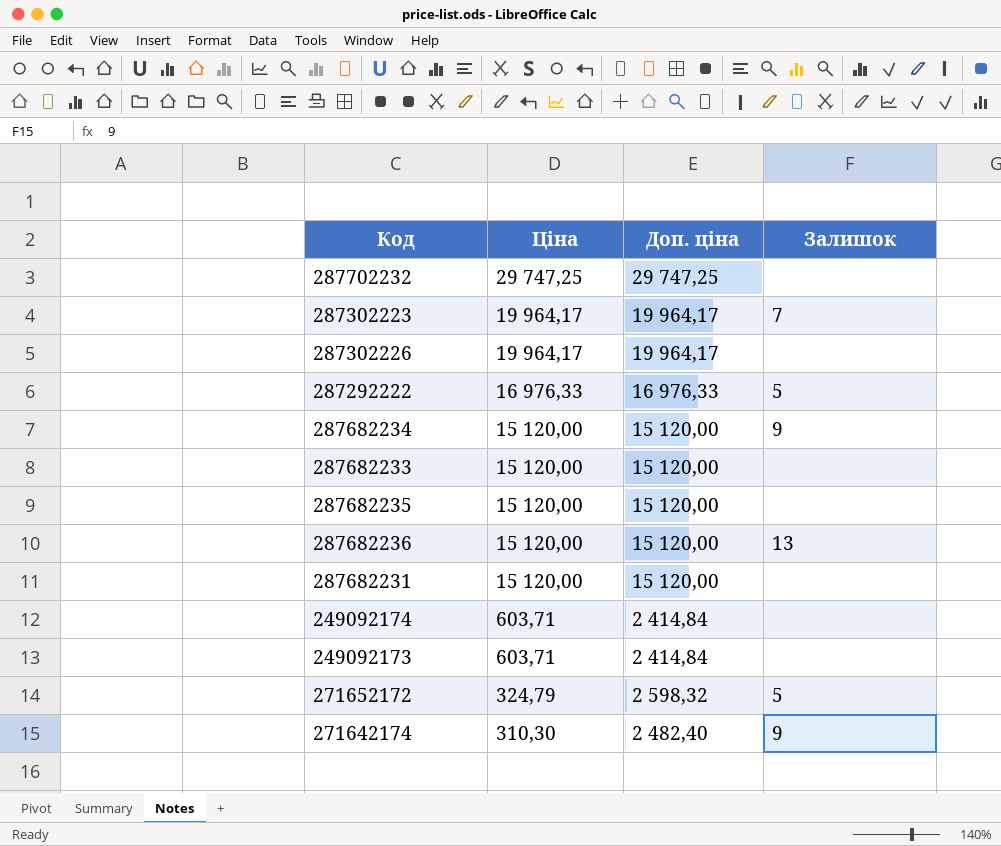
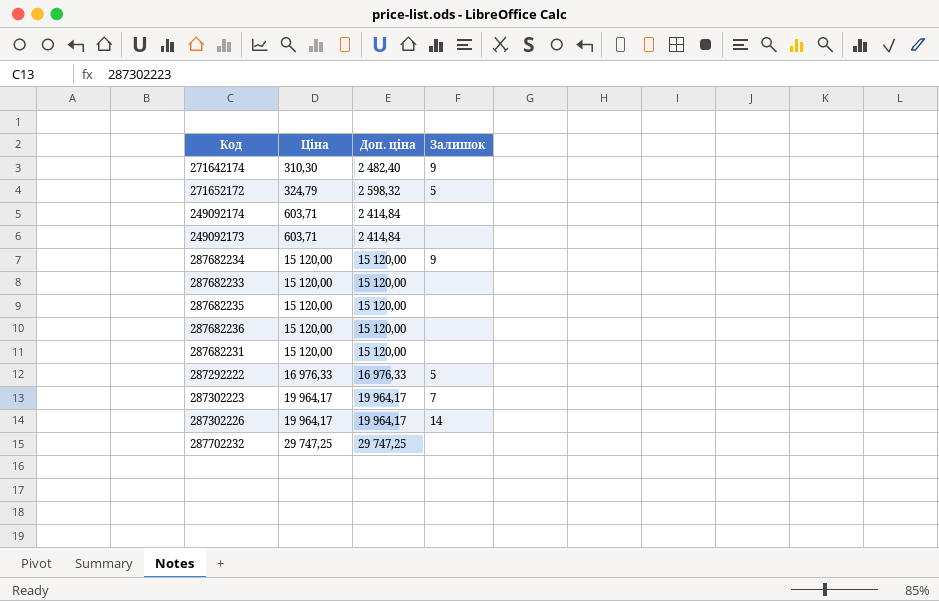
row order: Ціна descending -> Ціна ascending
287682236 | Залишок: 13 -> none
287302226 | Залишок: none -> 14

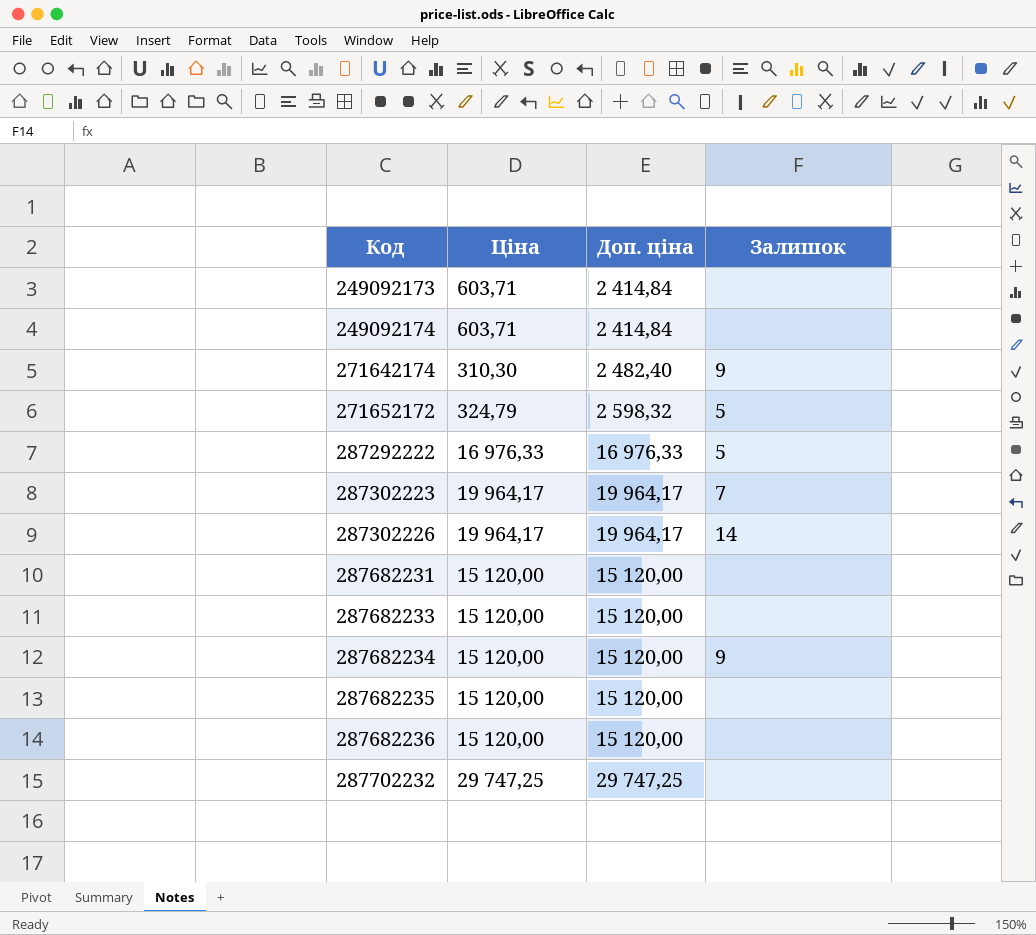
row order: Ціна ascending -> Код ascending

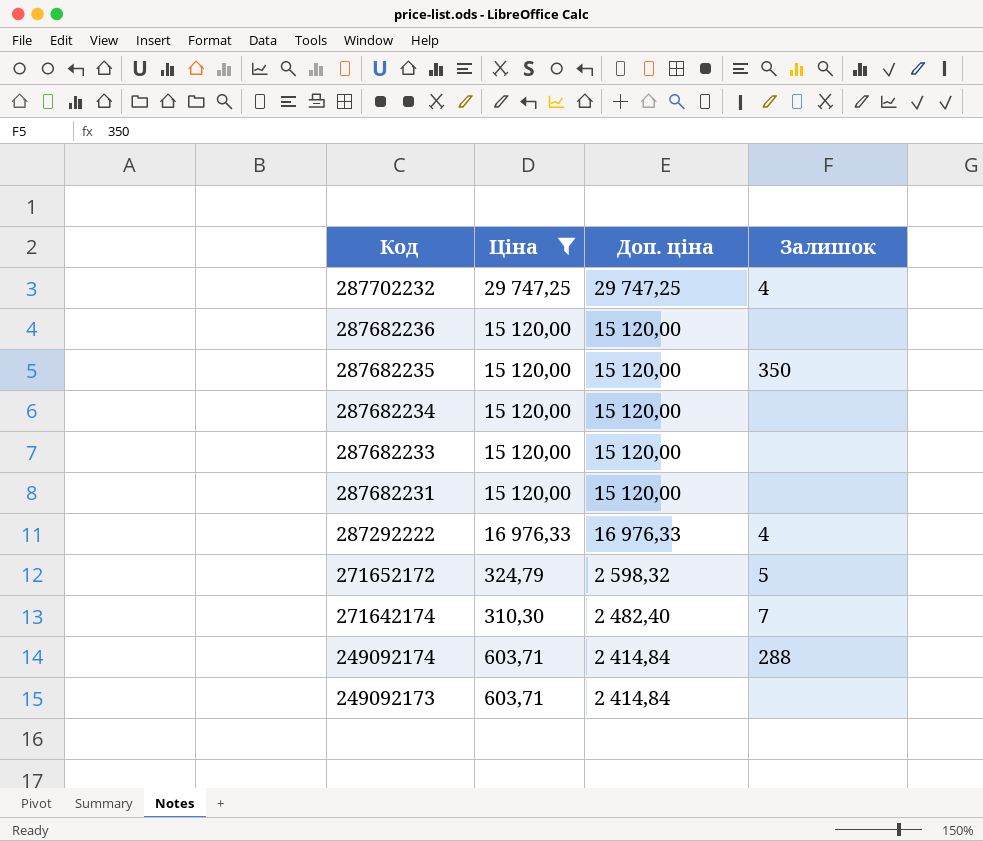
filter: none -> Ціна != 19 964,17
row order: Код ascending -> Код descending
287702232 | Залишок: none -> 4
287682235 | Залишок: none -> 350
287682234 | Залишок: 9 -> none
287292222 | Залишок: 5 -> 4
271642174 | Залишок: 9 -> 7
249092174 | Залишок: none -> 288

